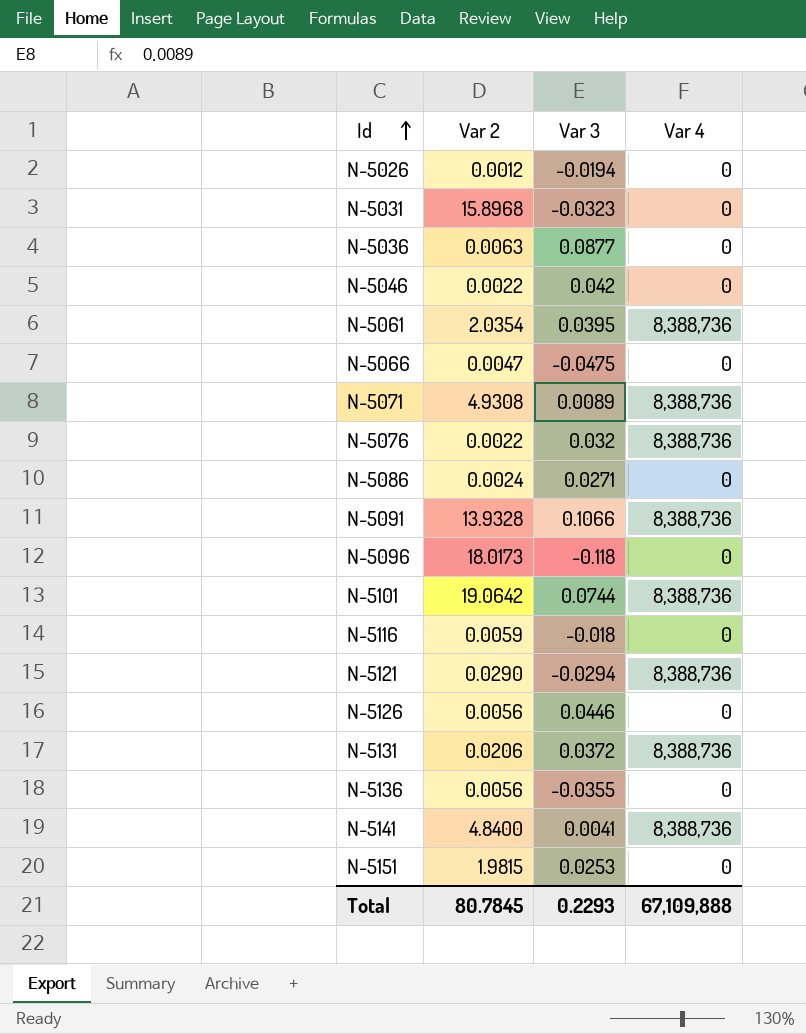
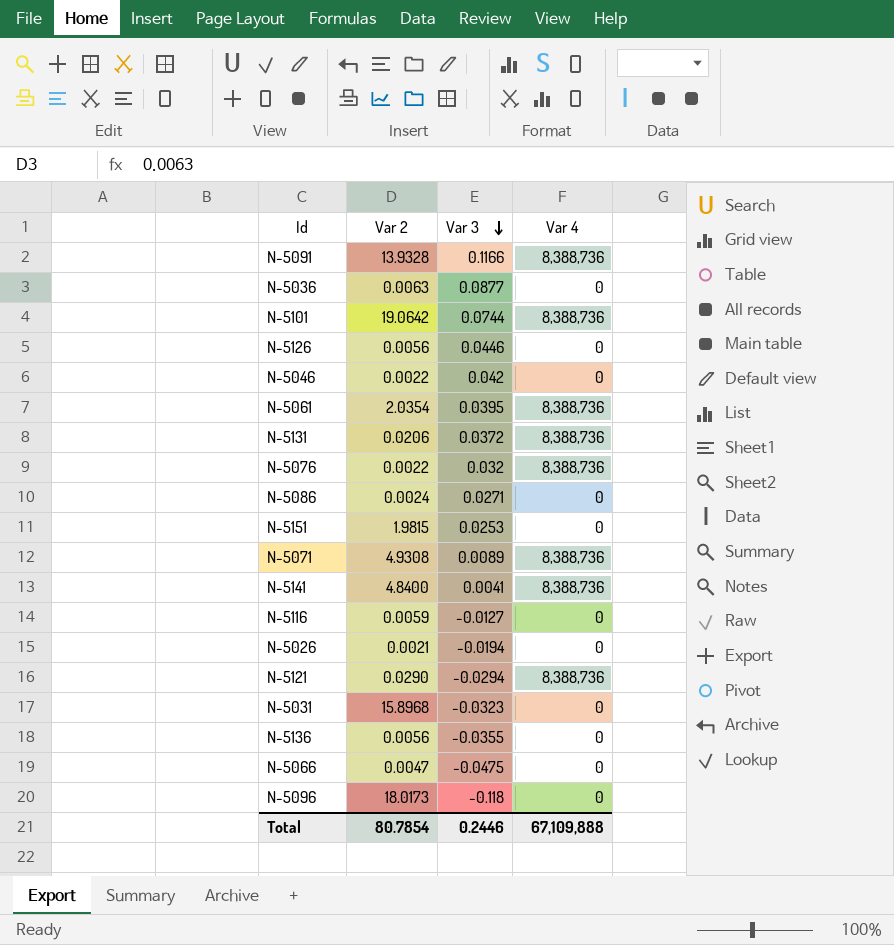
row order: Id ascending -> Var 3 descending
N-5091 | Var 3: 0.1066 -> 0.1166
N-5116 | Var 3: -0.018 -> -0.0127
N-5026 | Var 2: 0.0012 -> 0.0021
Total | Var 2: 80.7845 -> 80.7854
Total | Var 3: 0.2293 -> 0.2446

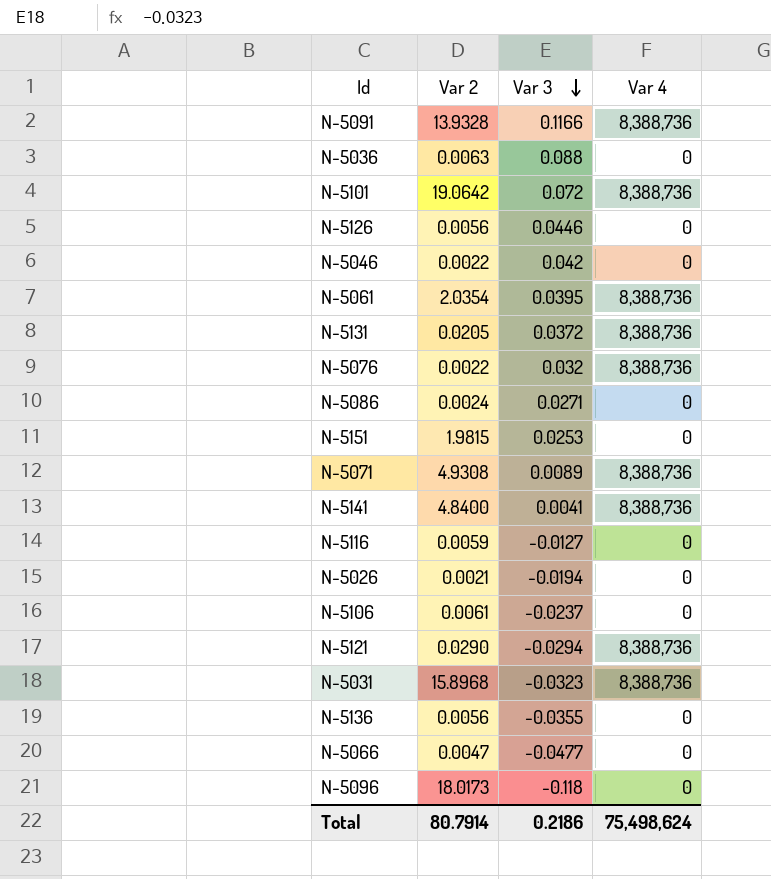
N-5036 | Var 3: 0.0877 -> 0.088
N-5101 | Var 3: 0.0744 -> 0.072
N-5131 | Var 2: 0.0206 -> 0.0205
row N-5106: none -> 0.0061 | -0.0237 | 0
N-5031 | Var 4: 0 -> 8,388,736
N-5066 | Var 3: -0.0475 -> -0.0477
Total | Var 2: 80.7854 -> 80.7914
Total | Var 3: 0.2446 -> 0.2186
Total | Var 4: 67,109,888 -> 75,498,624

